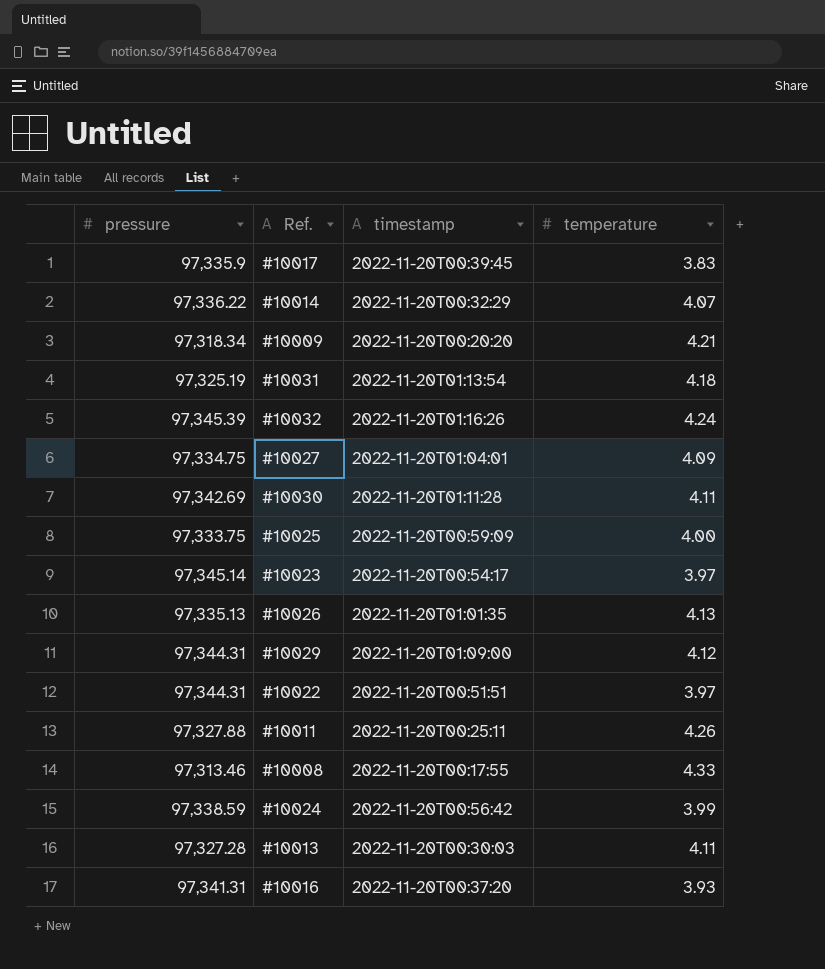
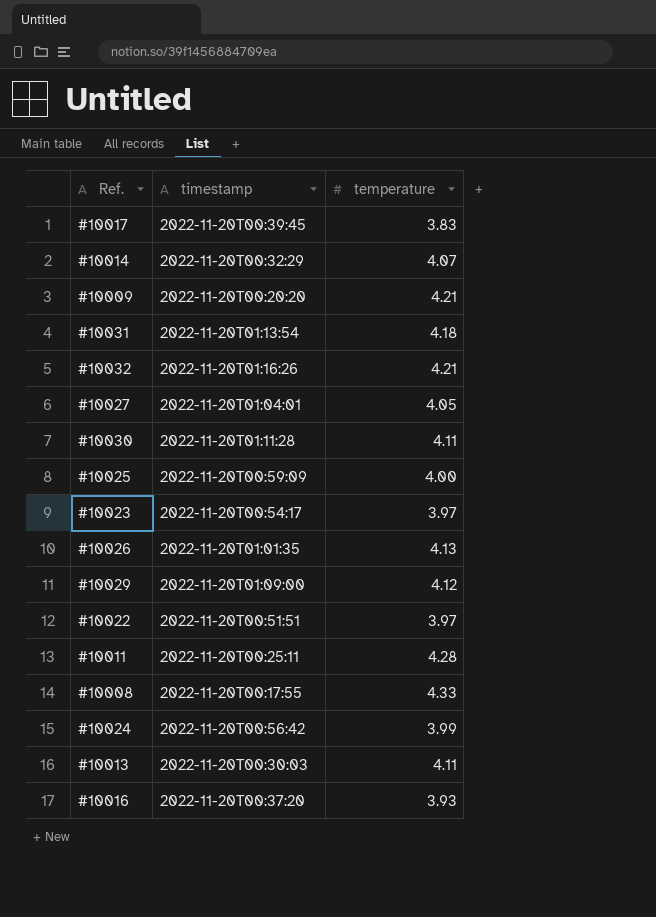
column pressure | position: 1 -> none
#10032 | temperature: 4.24 -> 4.21
#10027 | temperature: 4.09 -> 4.05
#10011 | temperature: 4.26 -> 4.28

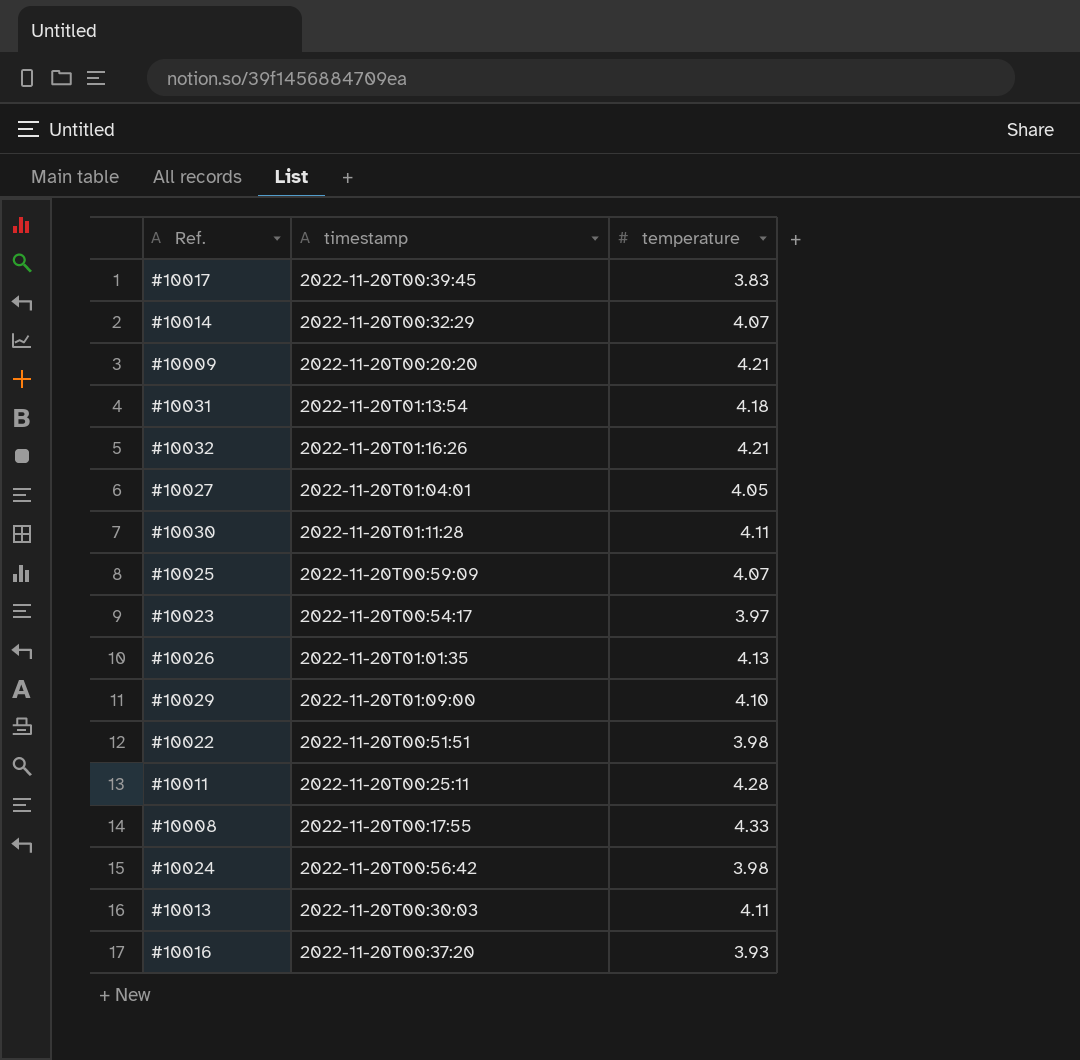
#10025 | temperature: 4.00 -> 4.07
#10029 | temperature: 4.12 -> 4.10
#10022 | temperature: 3.97 -> 3.98
#10024 | temperature: 3.99 -> 3.98

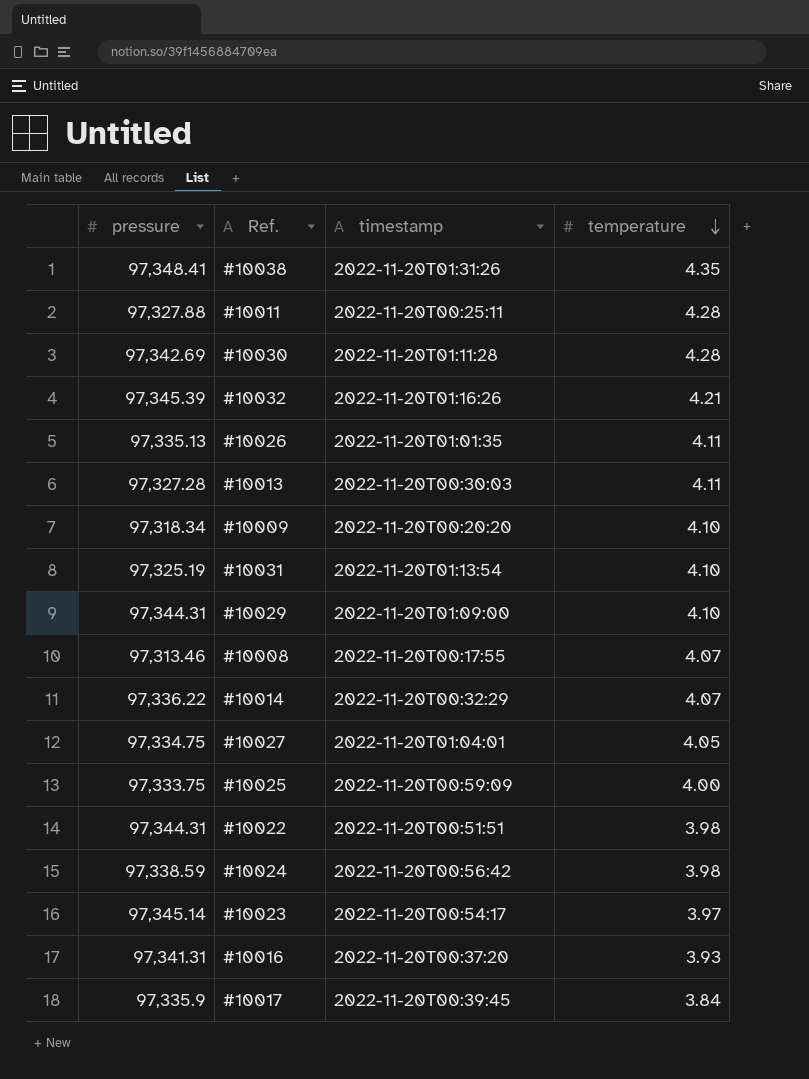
row order: none -> temperature descending
column pressure | position: none -> 1
row #10038: none -> 97,348.41 | 2022-11-20T01:31:26 | 4.35
#10030 | temperature: 4.11 -> 4.28
#10026 | temperature: 4.13 -> 4.11
#10009 | temperature: 4.21 -> 4.10
#10031 | temperature: 4.18 -> 4.10
#10008 | temperature: 4.33 -> 4.07
#10025 | temperature: 4.07 -> 4.00
#10017 | temperature: 3.83 -> 3.84

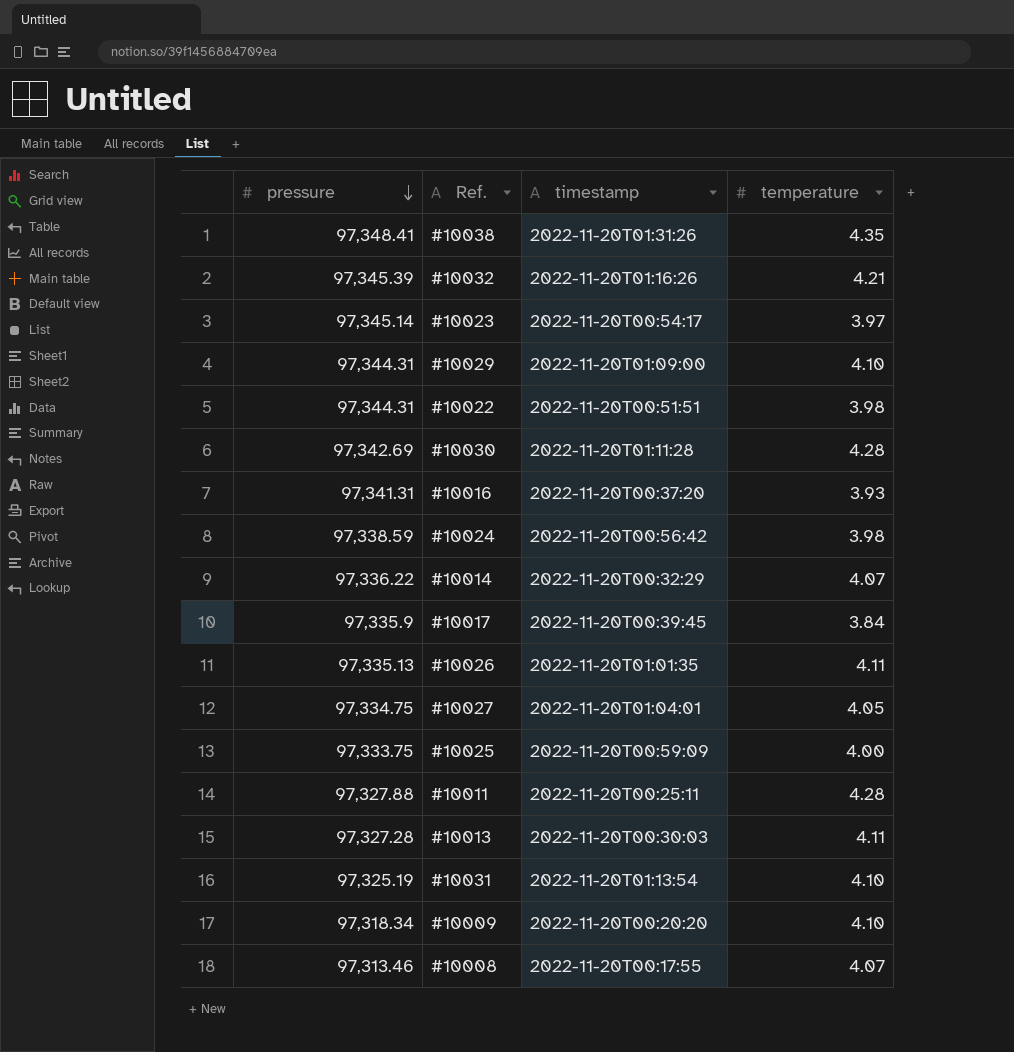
row order: temperature descending -> pressure descending

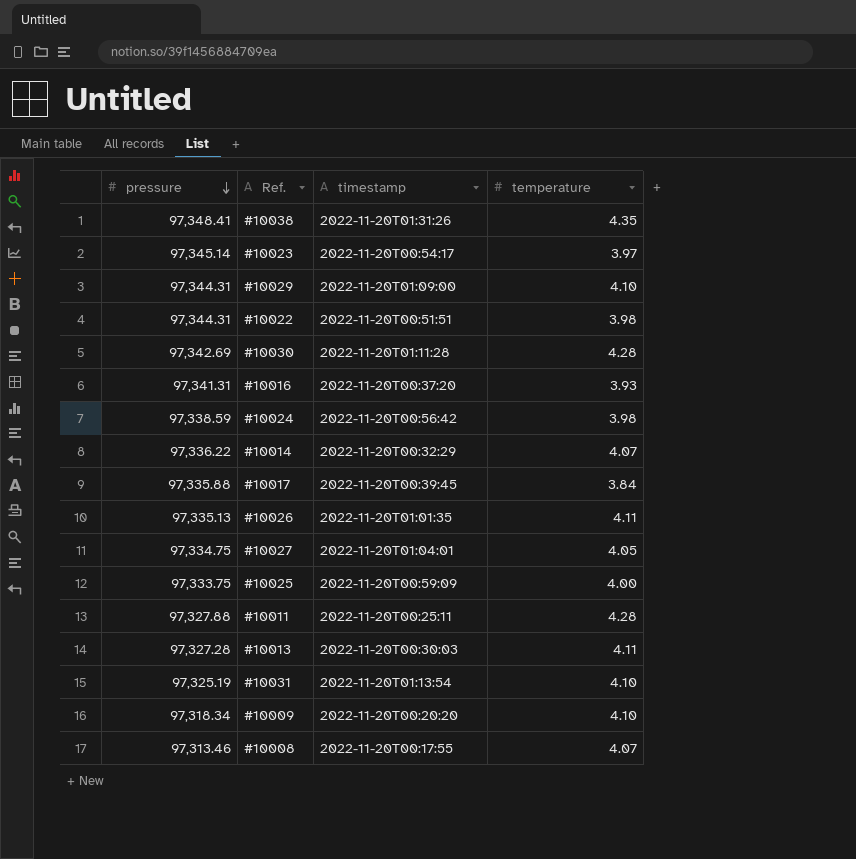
row #10032: 97,345.39 | 2022-11-20T01:16:26 | 4.21 -> none
#10017 | pressure: 97,335.9 -> 97,335.88

